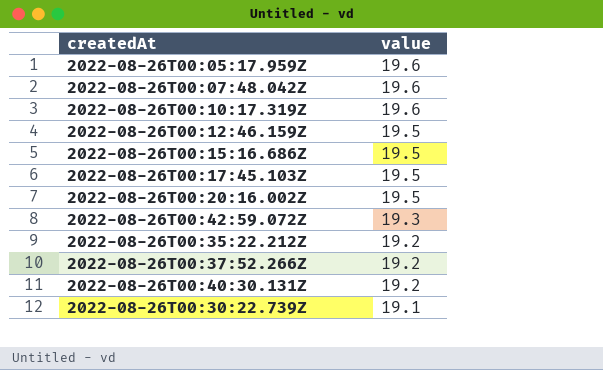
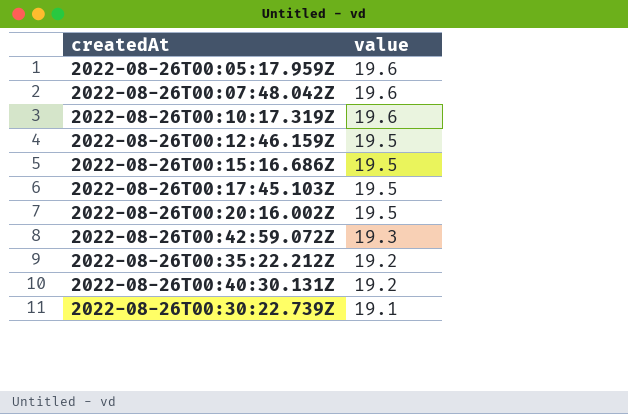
row 2022-08-26T00:37:52.266Z: 19.2 -> none

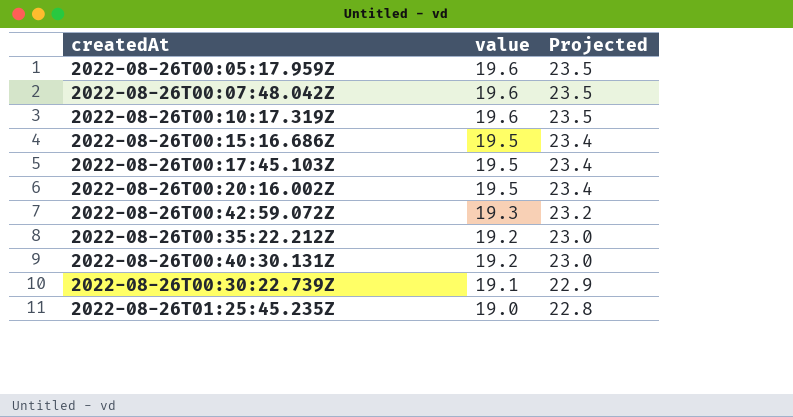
column Projected | formula: none -> [value] * 1.2
row 2022-08-26T00:12:46.159Z: 19.5 -> none
row 2022-08-26T01:25:45.235Z: none -> 19.0 | 22.8

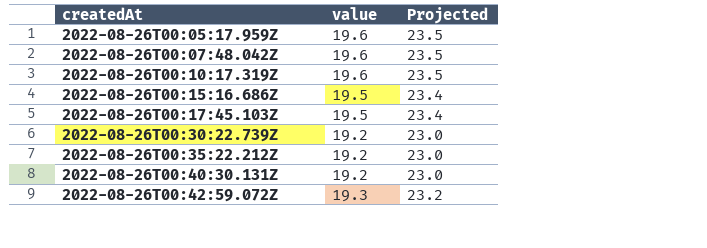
row order: value descending -> createdAt ascending
row 2022-08-26T00:20:16.002Z: 19.5 | 23.4 -> none
row 2022-08-26T01:25:45.235Z: 19.0 | 22.8 -> none
2022-08-26T00:30:22.739Z | value: 19.1 -> 19.2
2022-08-26T00:30:22.739Z | Projected: 22.9 -> 23.0

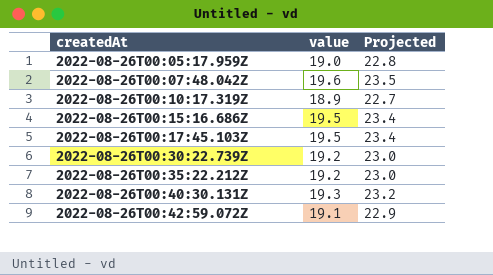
2022-08-26T00:05:17.959Z | value: 19.6 -> 19.0
2022-08-26T00:05:17.959Z | Projected: 23.5 -> 22.8
2022-08-26T00:10:17.319Z | value: 19.6 -> 18.9
2022-08-26T00:10:17.319Z | Projected: 23.5 -> 22.7
2022-08-26T00:40:30.131Z | value: 19.2 -> 19.3
2022-08-26T00:40:30.131Z | Projected: 23.0 -> 23.2
2022-08-26T00:42:59.072Z | value: 19.3 -> 19.1
2022-08-26T00:42:59.072Z | Projected: 23.2 -> 22.9

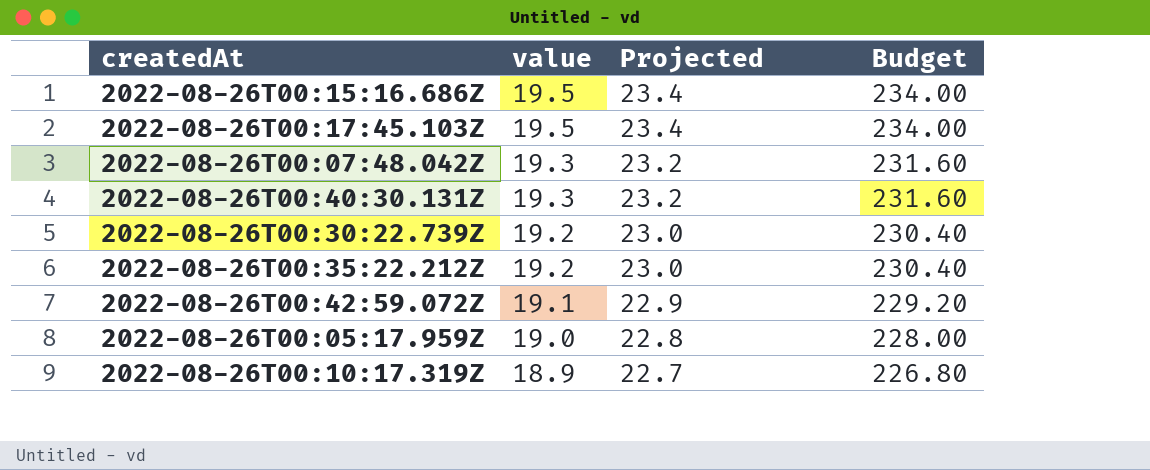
row order: createdAt ascending -> value descending
column Budget | formula: none -> [value] * 12
2022-08-26T00:07:48.042Z | value: 19.6 -> 19.3
2022-08-26T00:07:48.042Z | Projected: 23.5 -> 23.2

